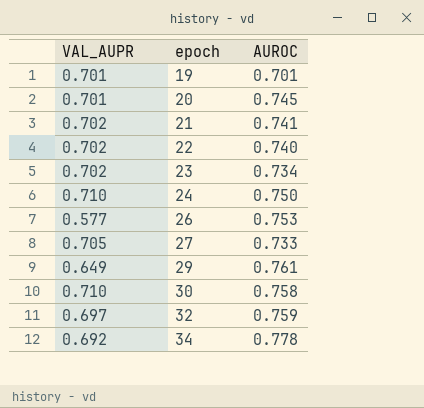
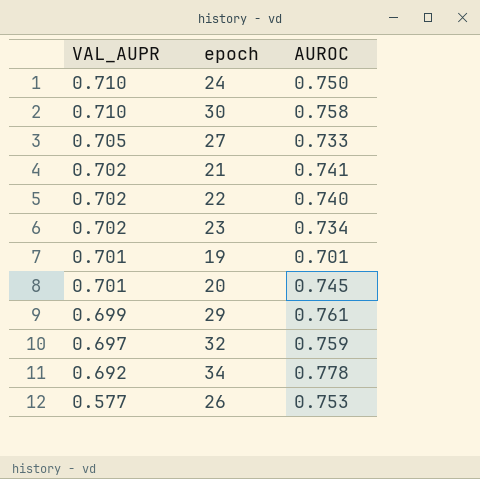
row order: epoch ascending -> VAL_AUPR descending
29 | VAL_AUPR: 0.649 -> 0.699

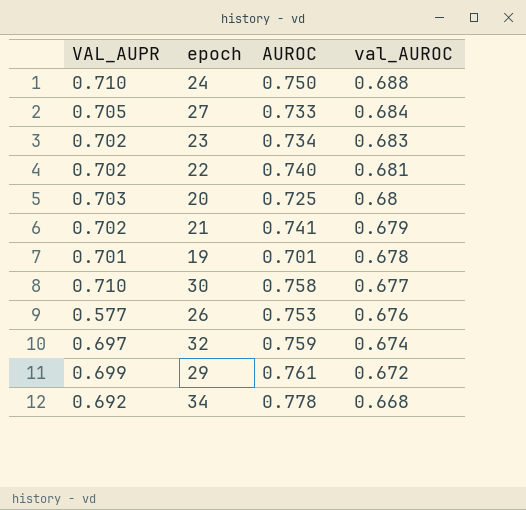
row order: VAL_AUPR descending -> val_AUROC descending
column val_AUROC | position: none -> 4
20 | VAL_AUPR: 0.701 -> 0.703
20 | AUROC: 0.745 -> 0.725

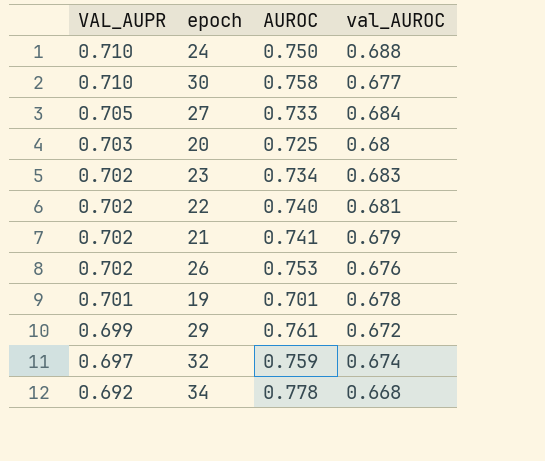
row order: val_AUROC descending -> VAL_AUPR descending
26 | VAL_AUPR: 0.577 -> 0.702

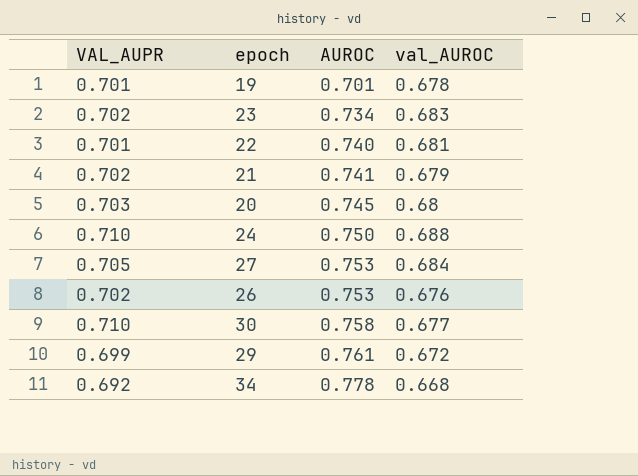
row order: VAL_AUPR descending -> AUROC ascending
row 32: 0.697 | 0.759 | 0.674 -> none
22 | VAL_AUPR: 0.702 -> 0.701
20 | AUROC: 0.725 -> 0.745
27 | AUROC: 0.733 -> 0.753

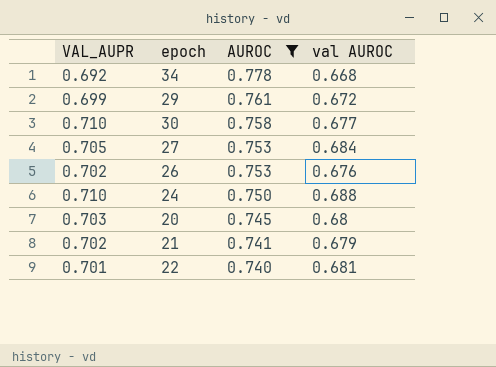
filter: none -> AUROC >= 0.740
row order: AUROC ascending -> AUROC descending
column name: val_AUROC -> val AUROC

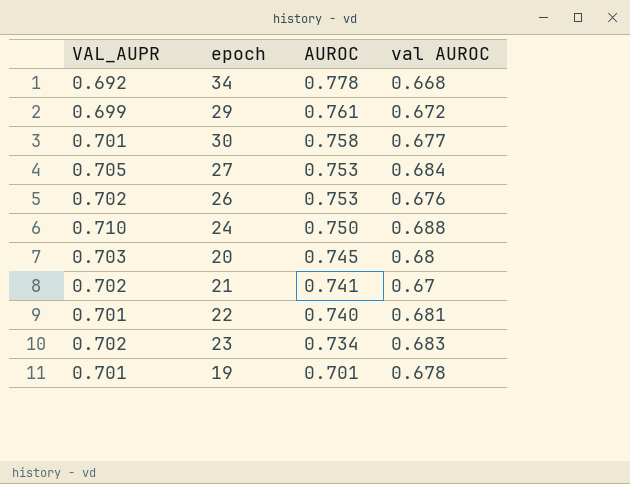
filter: AUROC >= 0.740 -> none
30 | VAL_AUPR: 0.710 -> 0.701
21 | val AUROC: 0.679 -> 0.67

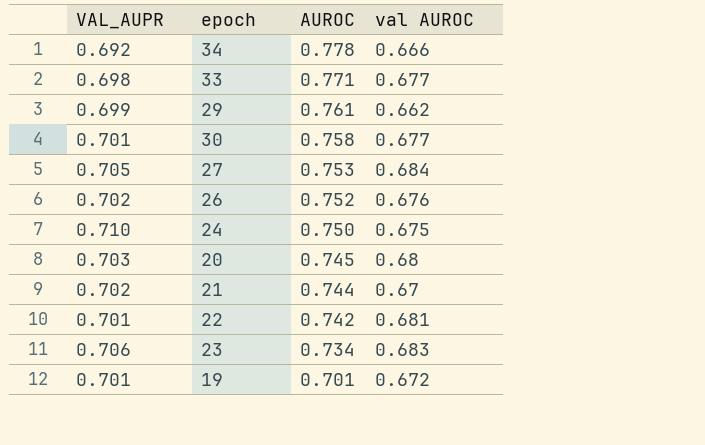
34 | val AUROC: 0.668 -> 0.666
row 33: none -> 0.698 | 0.771 | 0.677
29 | val AUROC: 0.672 -> 0.662
26 | AUROC: 0.753 -> 0.752
24 | val AUROC: 0.688 -> 0.675
21 | AUROC: 0.741 -> 0.744
22 | AUROC: 0.740 -> 0.742
23 | VAL_AUPR: 0.702 -> 0.706
19 | val AUROC: 0.678 -> 0.672

